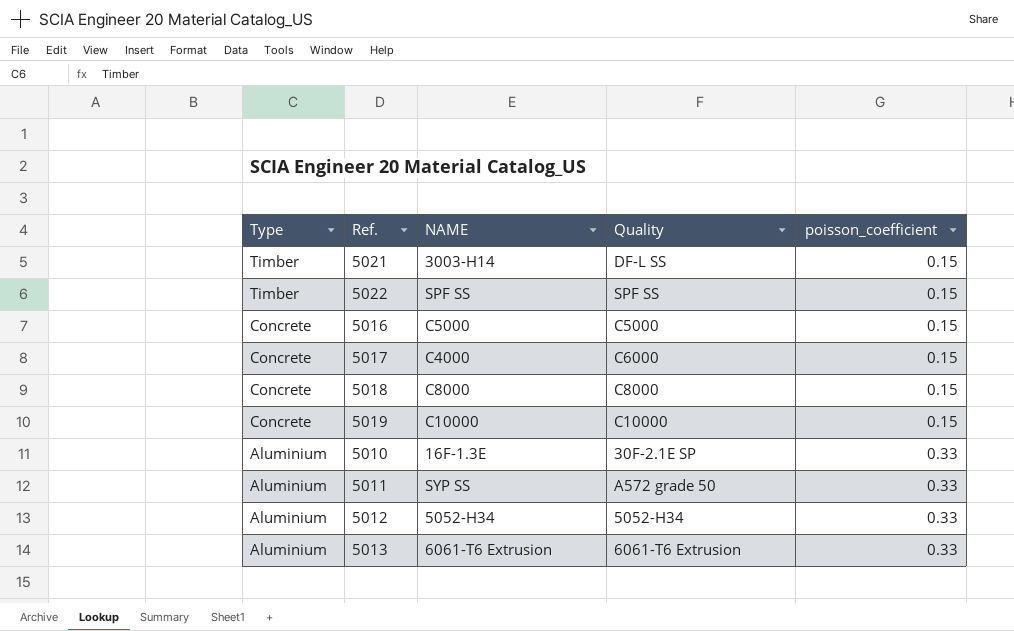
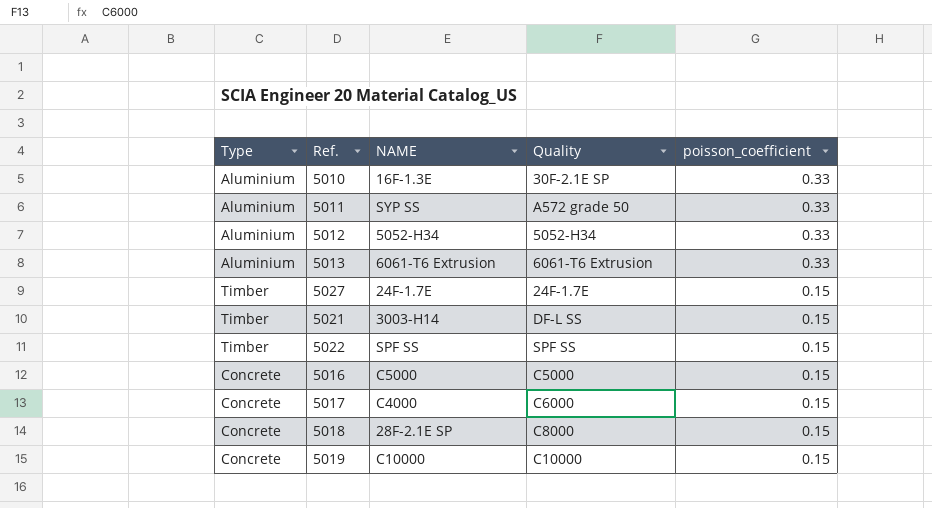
row order: Type descending -> poisson_coefficient descending
row 5027: none -> Timber | 24F-1.7E | 24F-1.7E | 0.15
5018 | NAME: C8000 -> 28F-2.1E SP

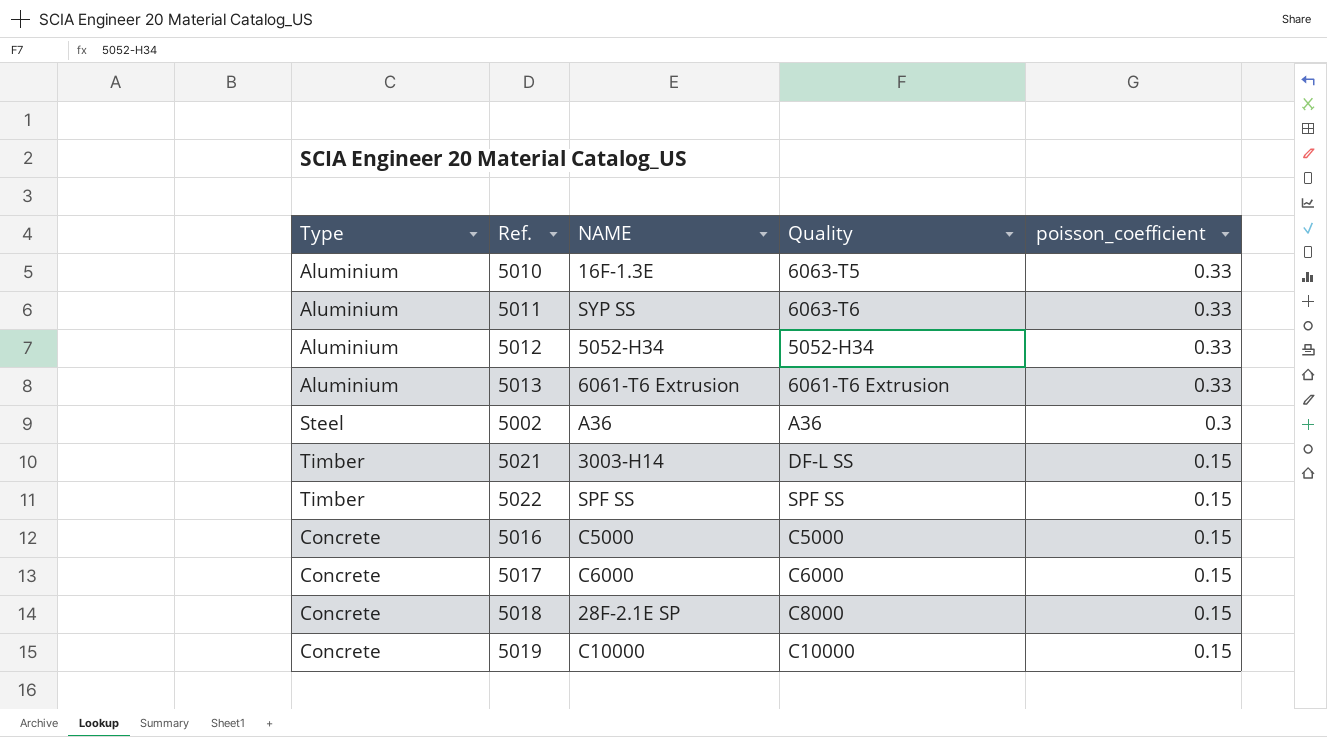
row 5027: Timber | 24F-1.7E | 24F-1.7E | 0.15 -> none
5010 | Quality: 30F-2.1E SP -> 6063-T5
5011 | Quality: A572 grade 50 -> 6063-T6
row 5002: none -> Steel | A36 | A36 | 0.3
5017 | NAME: C4000 -> C6000

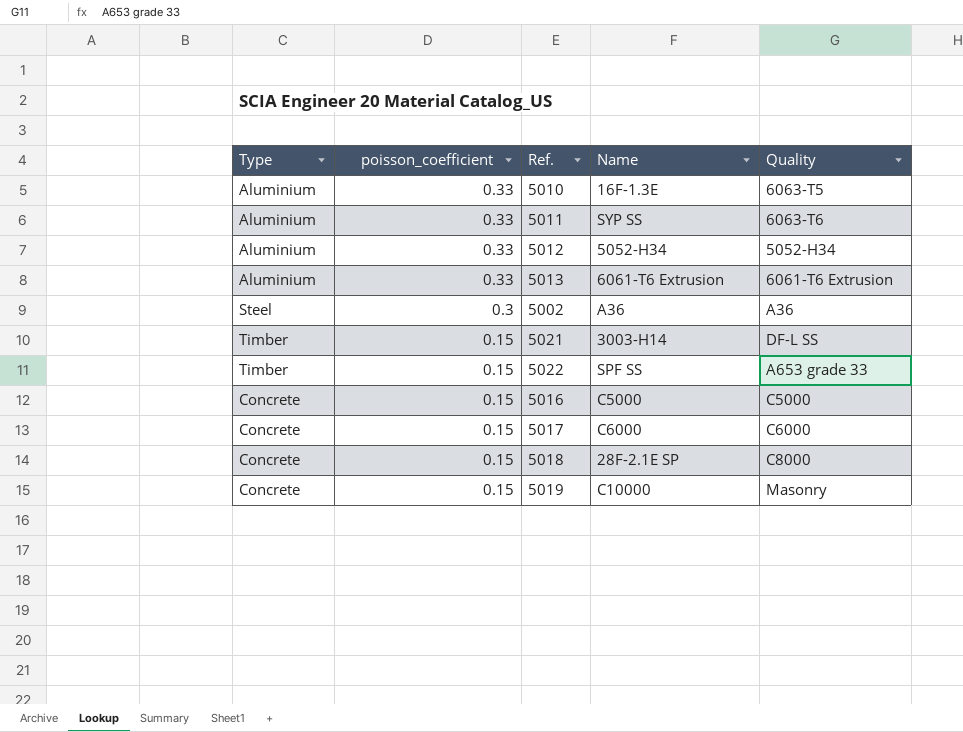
column poisson_coefficient | position: 5 -> 2
column name: NAME -> Name
5022 | Quality: SPF SS -> A653 grade 33
5019 | Quality: C10000 -> Masonry

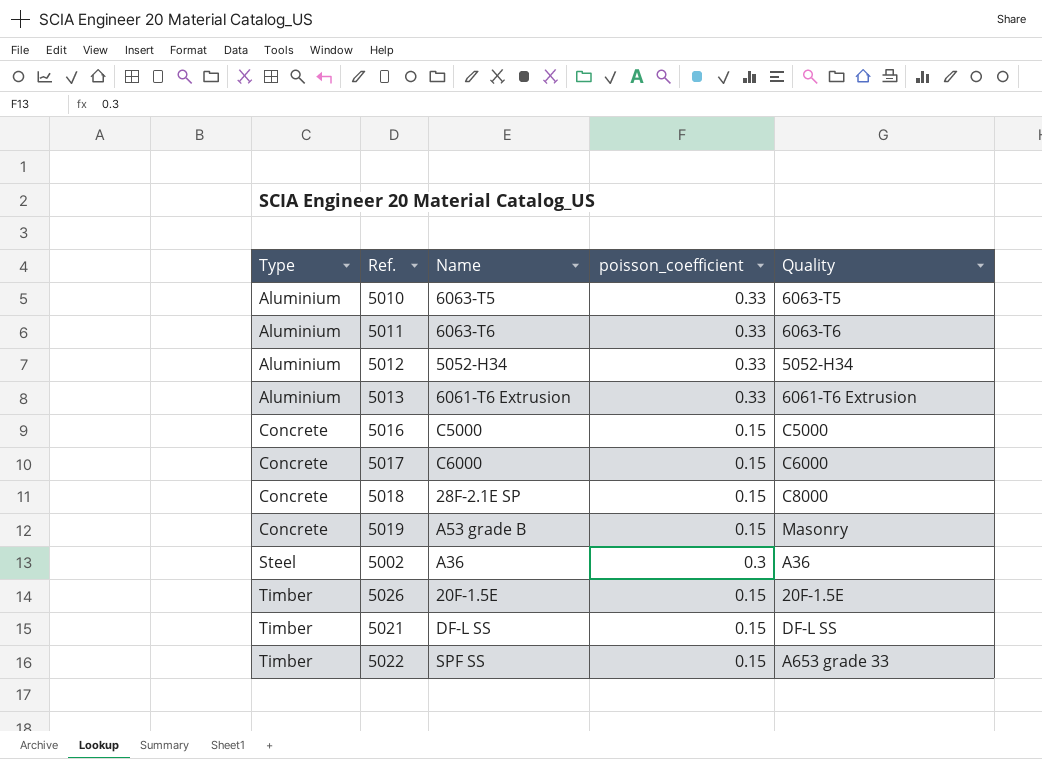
row order: poisson_coefficient descending -> Type ascending
column poisson_coefficient | position: 2 -> 4
5010 | Name: 16F-1.3E -> 6063-T5
5011 | Name: SYP SS -> 6063-T6
5019 | Name: C10000 -> A53 grade B
row 5026: none -> Timber | 20F-1.5E | 0.15 | 20F-1.5E
5021 | Name: 3003-H14 -> DF-L SS

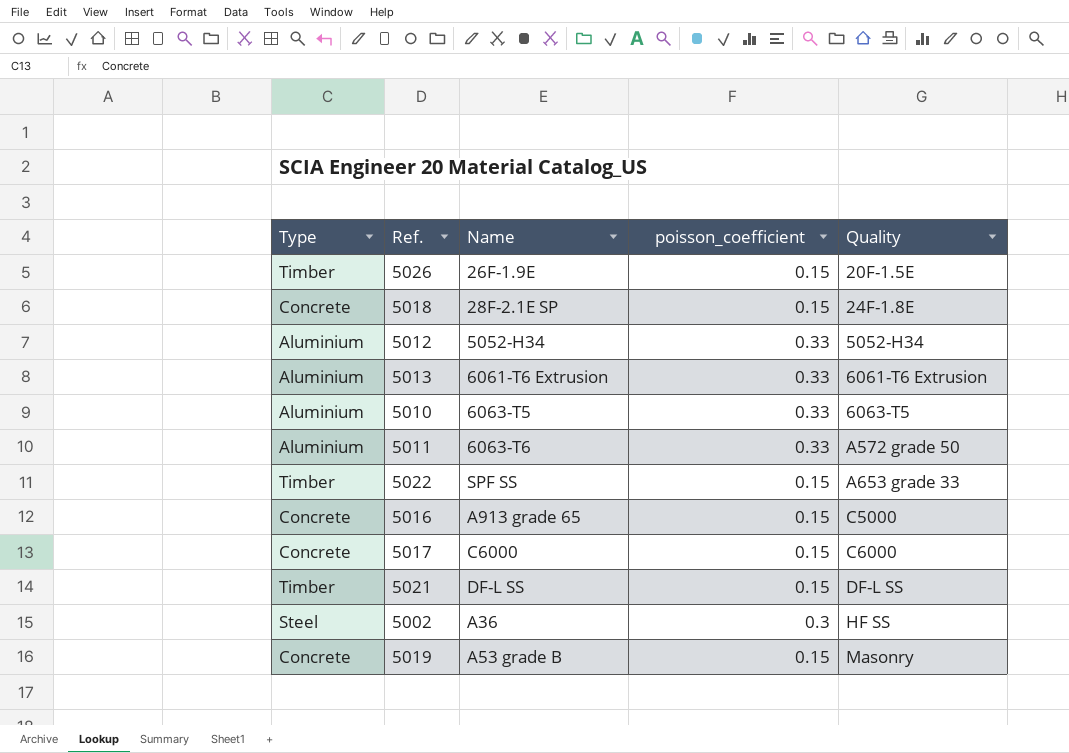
row order: Type ascending -> Quality ascending
5026 | Name: 20F-1.5E -> 26F-1.9E
5018 | Quality: C8000 -> 24F-1.8E
5011 | Quality: 6063-T6 -> A572 grade 50
5016 | Name: C5000 -> A913 grade 65
5002 | Quality: A36 -> HF SS

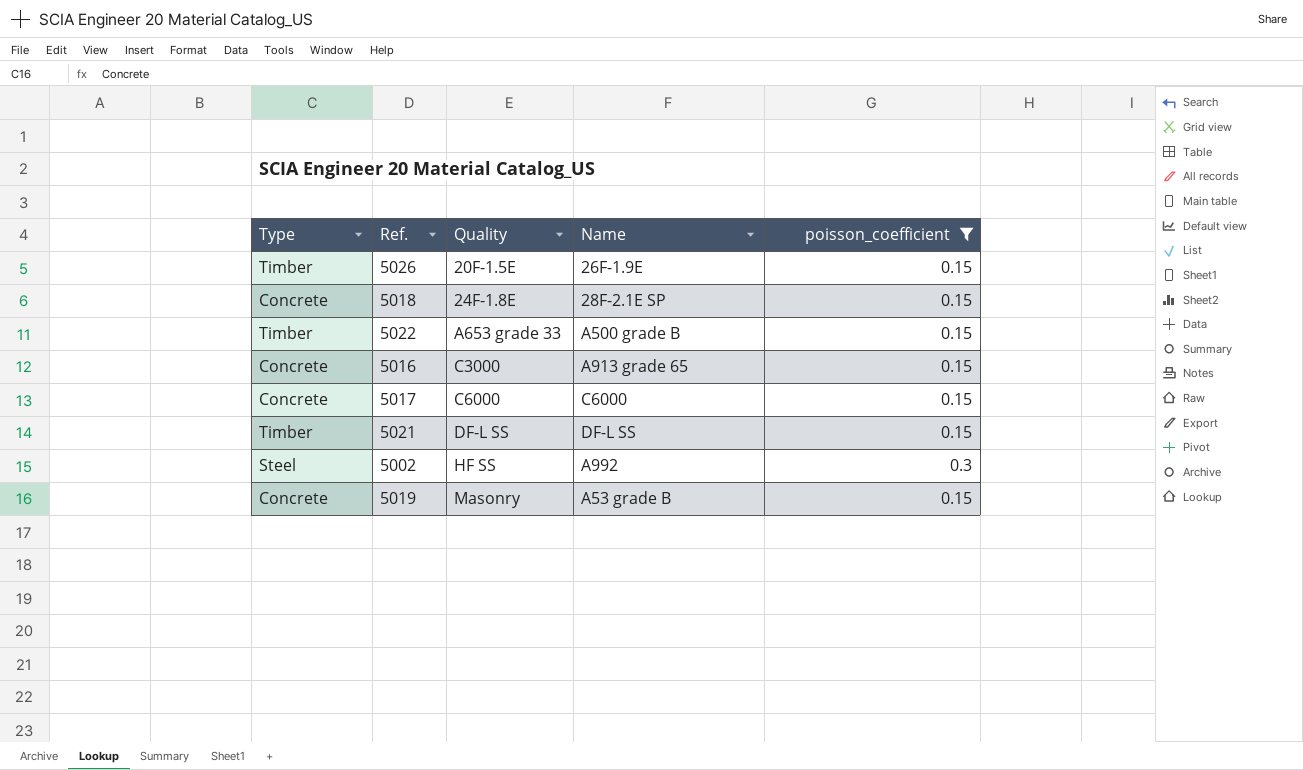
filter: none -> poisson_coefficient != 0.33
column Quality | position: 5 -> 3
5022 | Name: SPF SS -> A500 grade B
5016 | Quality: C5000 -> C3000
5002 | Name: A36 -> A992

